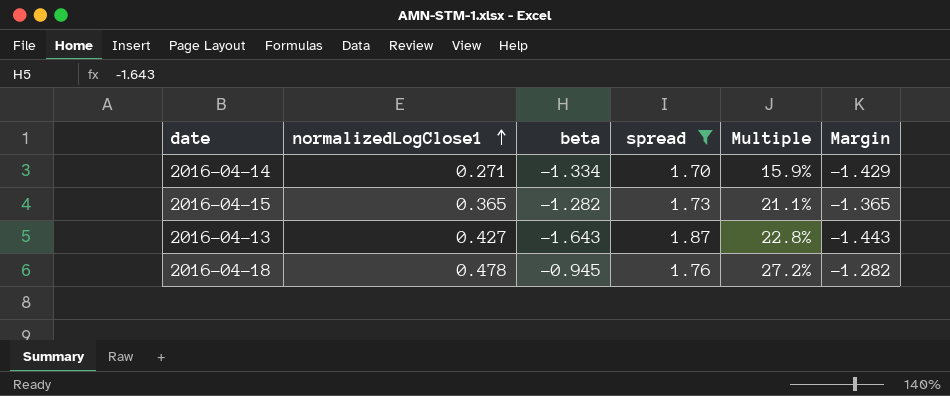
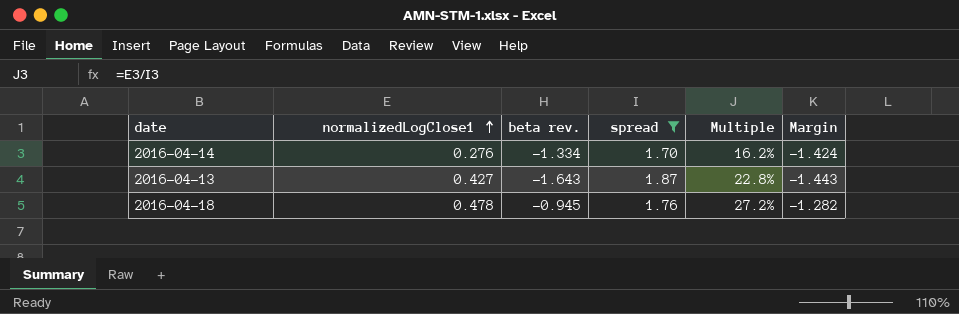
column name: beta -> beta rev.
row 2016-04-15: 0.365 | -1.282 | 1.73 | 21.1% | -1.365 -> none
2016-04-14 | normalizedLogClose1: 0.271 -> 0.276
2016-04-14 | Multiple: 15.9% -> 16.2%
2016-04-14 | Margin: -1.429 -> -1.424

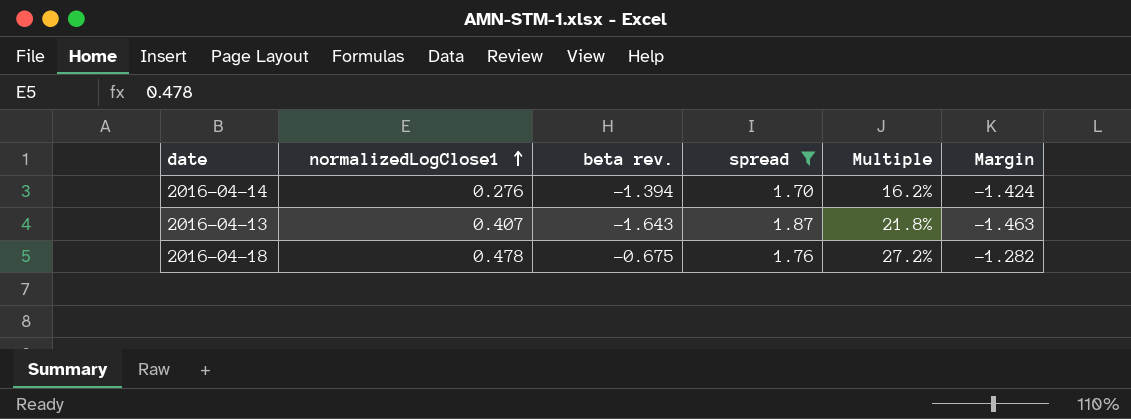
2016-04-14 | beta rev.: -1.334 -> -1.394
2016-04-13 | normalizedLogClose1: 0.427 -> 0.407
2016-04-13 | Multiple: 22.8% -> 21.8%
2016-04-13 | Margin: -1.443 -> -1.463
2016-04-18 | beta rev.: -0.945 -> -0.675

